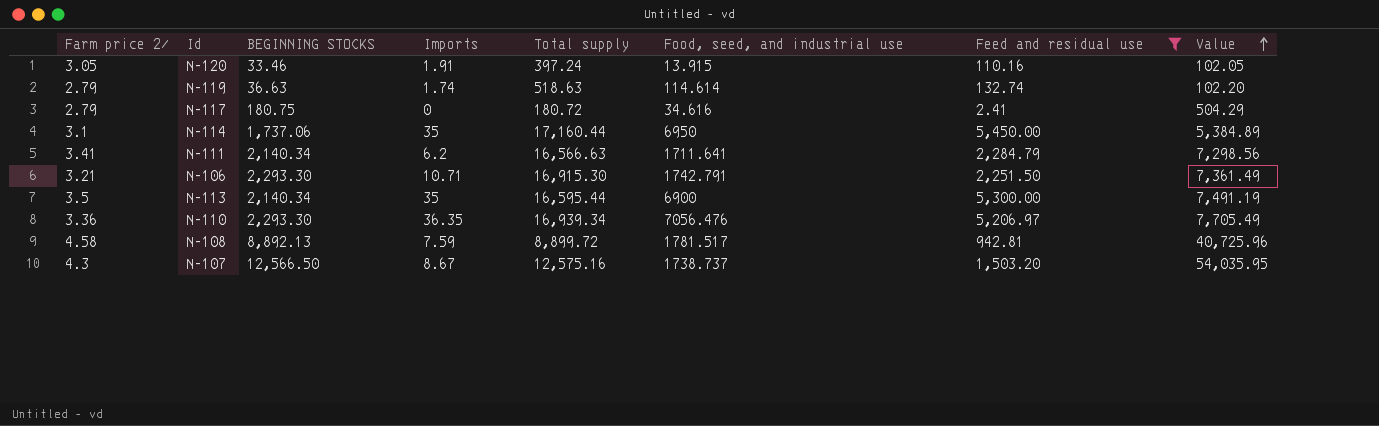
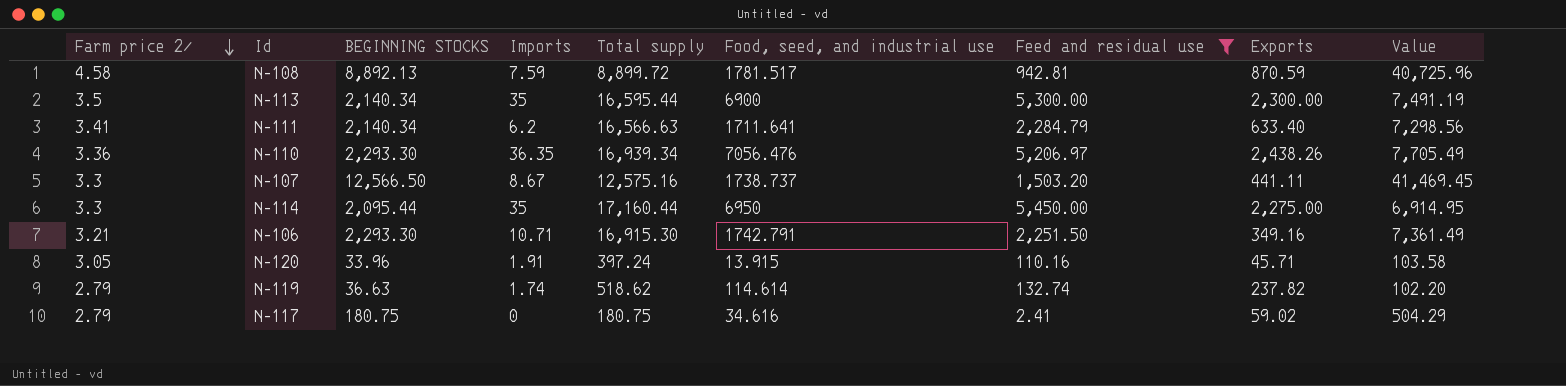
row order: Value ascending -> Farm price 2/ descending
column Exports | position: none -> 8
N-107 | Farm price 2/: 4.3 -> 3.3
N-107 | Value: 54,035.95 -> 41,469.45
N-114 | Farm price 2/: 3.1 -> 3.3
N-114 | BEGINNING STOCKS: 1,737.06 -> 2,095.44
N-114 | Value: 5,384.89 -> 6,914.95
N-120 | BEGINNING STOCKS: 33.46 -> 33.96
N-120 | Value: 102.05 -> 103.58
N-119 | Total supply: 518.63 -> 518.62
N-117 | Total supply: 180.72 -> 180.75

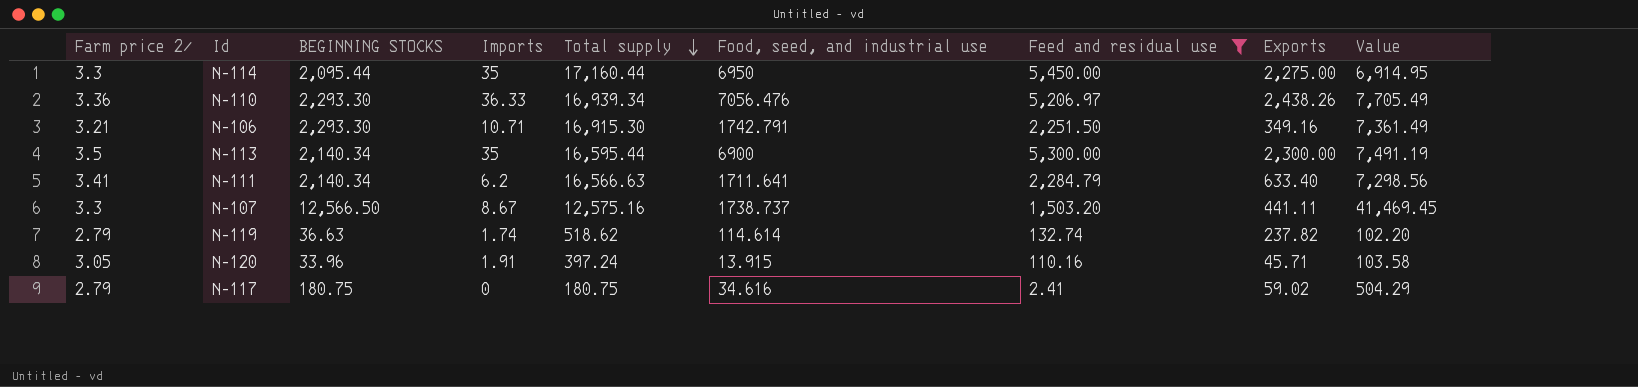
row order: Farm price 2/ descending -> Total supply descending
row N-108: 4.58 | 8,892.13 | 7.59 | 8,899.72 | 1781.517 | 942.81 | 870.59 | 40,725.96 -> none
N-110 | Imports: 36.35 -> 36.33

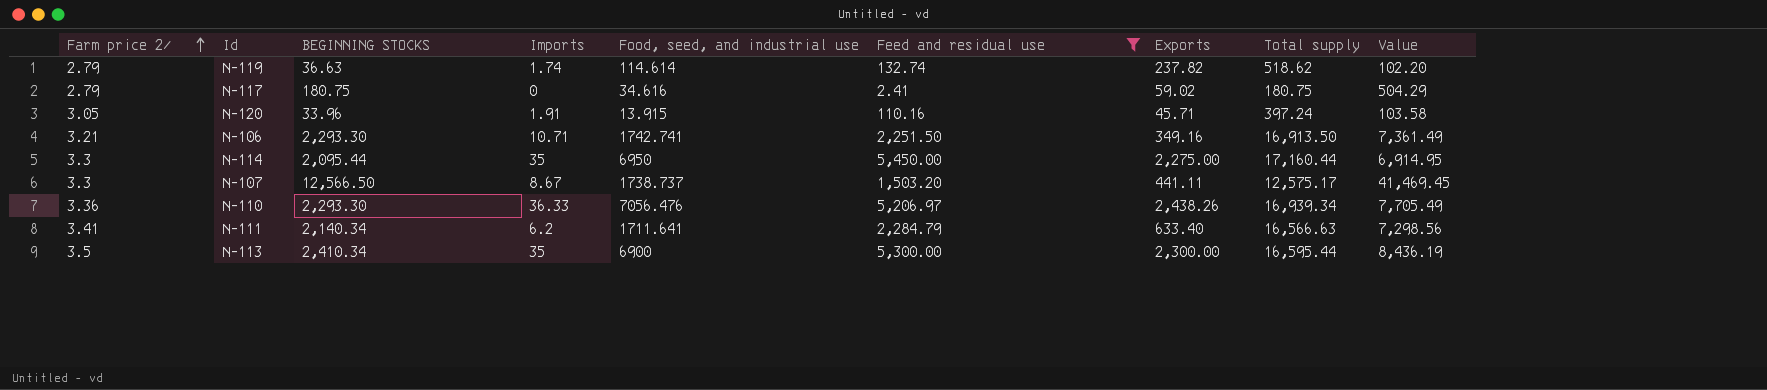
row order: Total supply descending -> Farm price 2/ ascending
column Total supply | position: 5 -> 8
N-106 | Food, seed, and industrial use: 1742.791 -> 1742.741
N-106 | Total supply: 16,915.30 -> 16,913.50
N-107 | Total supply: 12,575.16 -> 12,575.17
N-113 | BEGINNING STOCKS: 2,140.34 -> 2,410.34
N-113 | Value: 7,491.19 -> 8,436.19

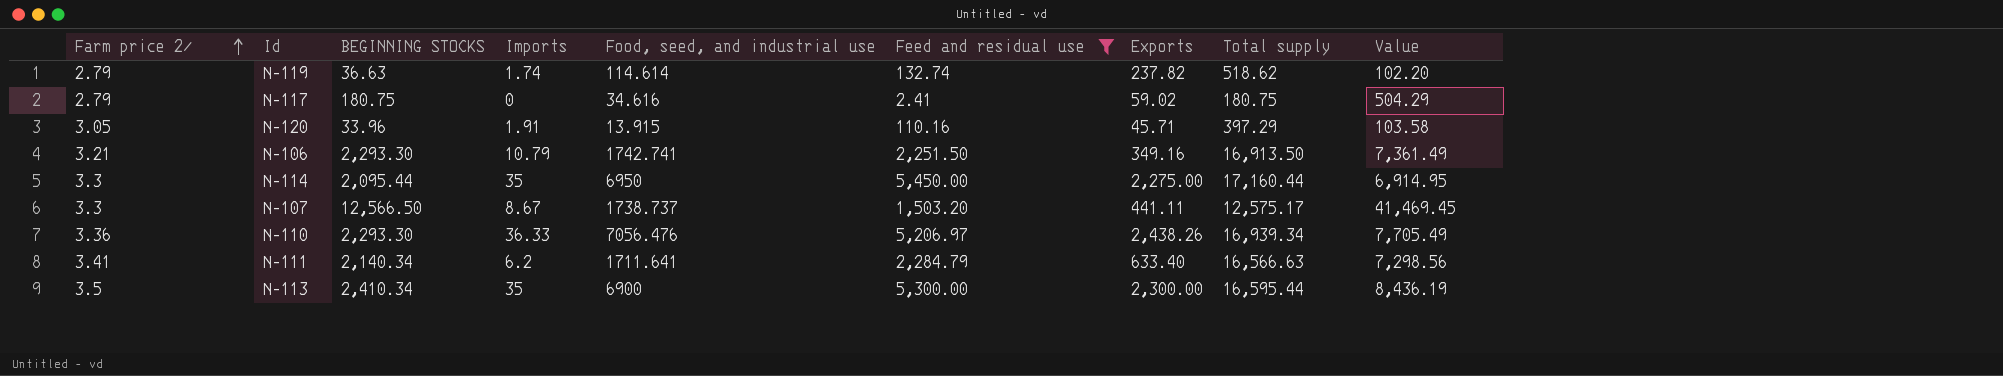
N-120 | Total supply: 397.24 -> 397.29
N-106 | Imports: 10.71 -> 10.79

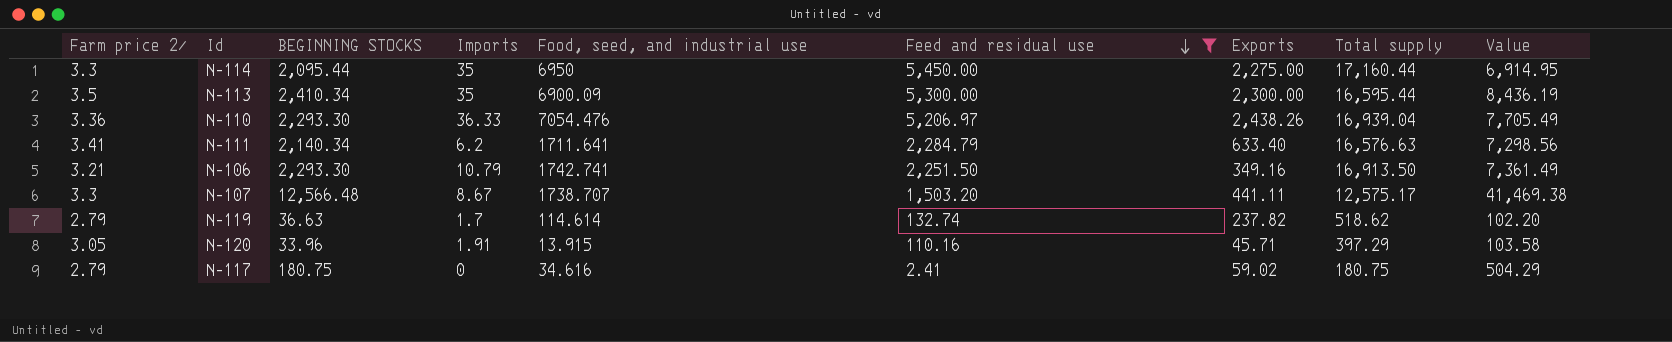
row order: Farm price 2/ ascending -> Feed and residual use descending
N-113 | Food, seed, and industrial use: 6900 -> 6900.09
N-110 | Food, seed, and industrial use: 7056.476 -> 7054.476
N-110 | Total supply: 16,939.34 -> 16,939.04
N-111 | Total supply: 16,566.63 -> 16,576.63
N-107 | BEGINNING STOCKS: 12,566.50 -> 12,566.48
N-107 | Food, seed, and industrial use: 1738.737 -> 1738.707
N-107 | Value: 41,469.45 -> 41,469.38
N-119 | Imports: 1.74 -> 1.7

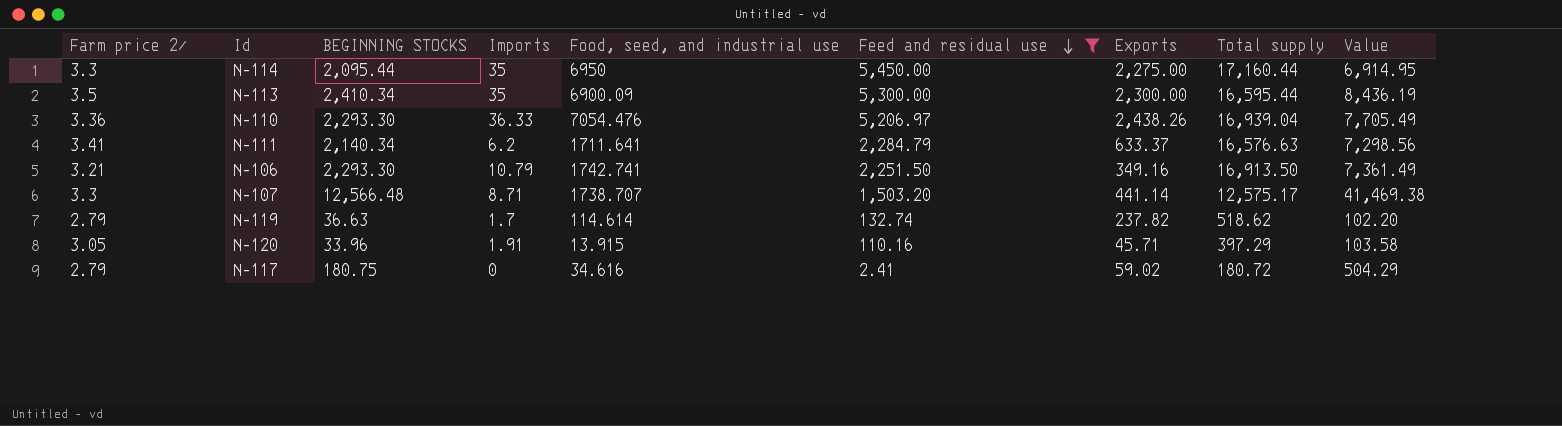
N-111 | Exports: 633.40 -> 633.37
N-107 | Imports: 8.67 -> 8.71
N-107 | Exports: 441.11 -> 441.14
N-117 | Total supply: 180.75 -> 180.72

